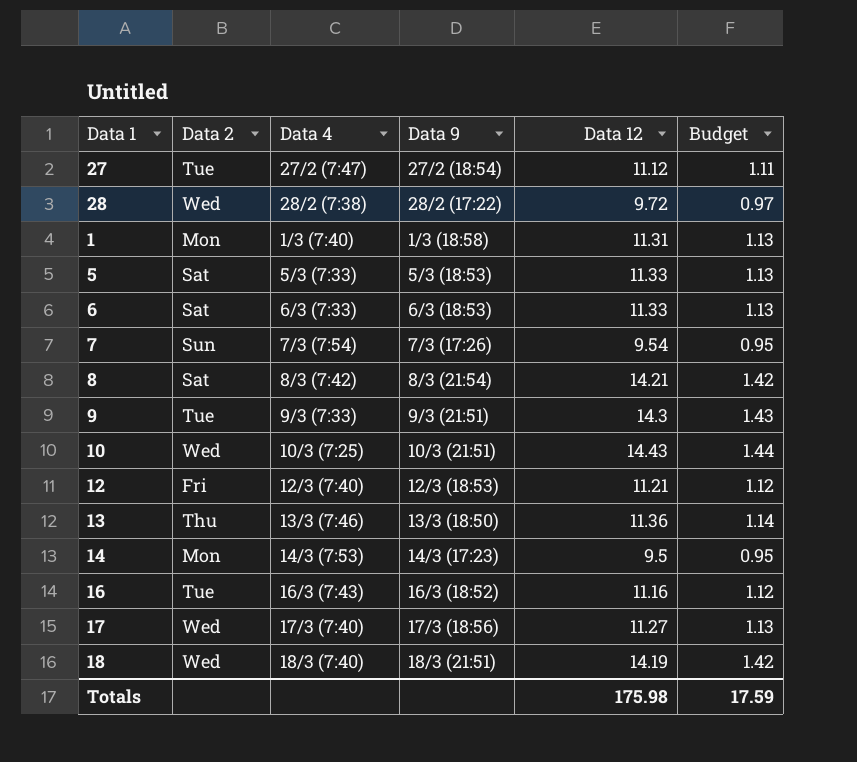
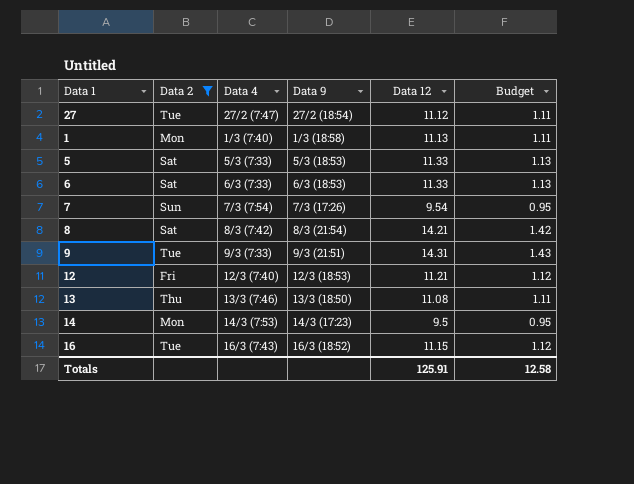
filter: none -> Data 2 != Wed
1 | Data 12: 11.31 -> 11.13
1 | Budget: 1.13 -> 1.11
9 | Data 12: 14.3 -> 14.31
13 | Data 12: 11.36 -> 11.08
13 | Budget: 1.14 -> 1.11
16 | Data 12: 11.16 -> 11.15
Totals | Data 12: 175.98 -> 125.91
Totals | Budget: 17.59 -> 12.58

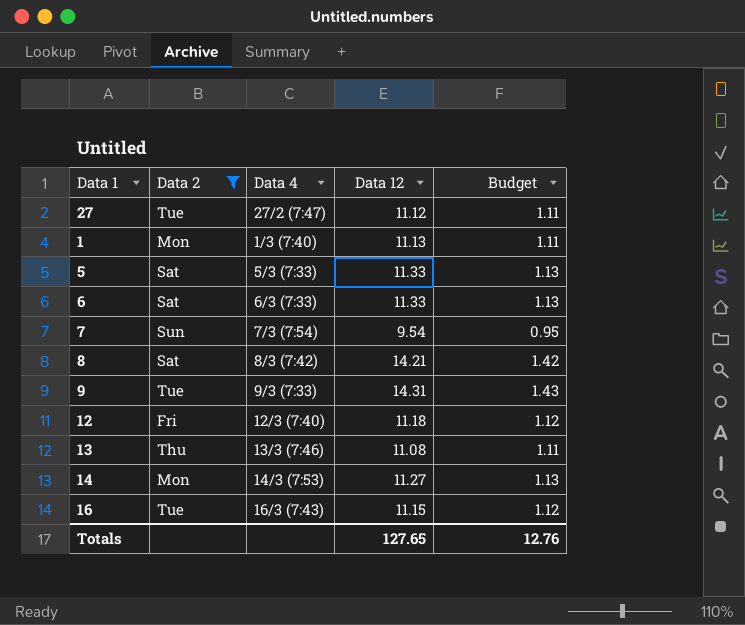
column Data 9 | position: 4 -> none
12 | Data 12: 11.21 -> 11.18
14 | Data 12: 9.5 -> 11.27
14 | Budget: 0.95 -> 1.13
Totals | Data 12: 125.91 -> 127.65
Totals | Budget: 12.58 -> 12.76

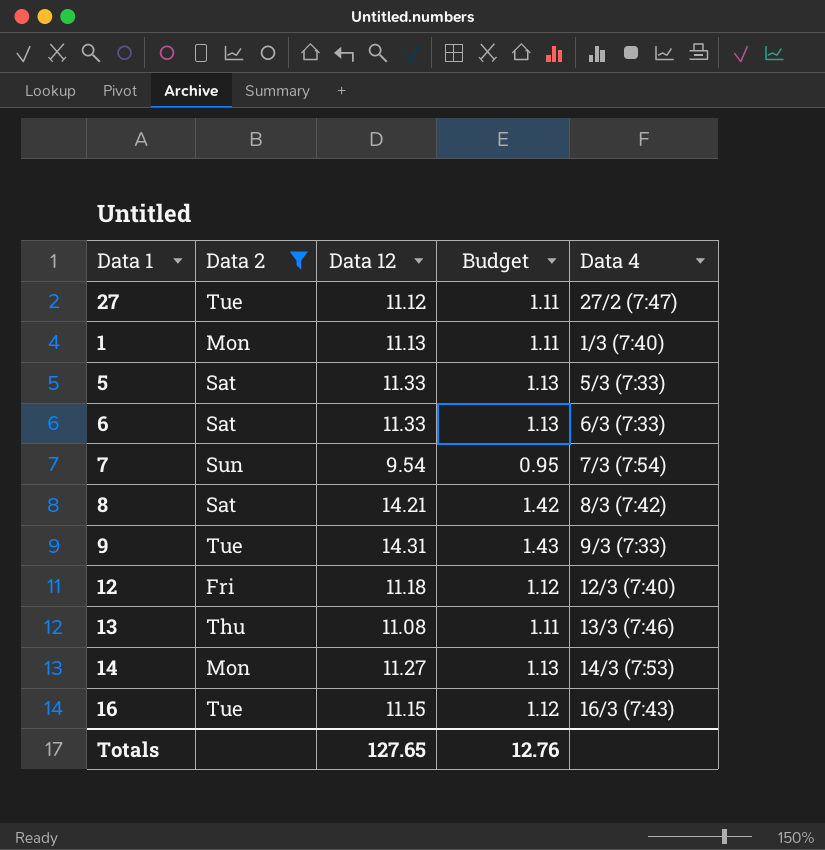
column Data 4 | position: 3 -> 5

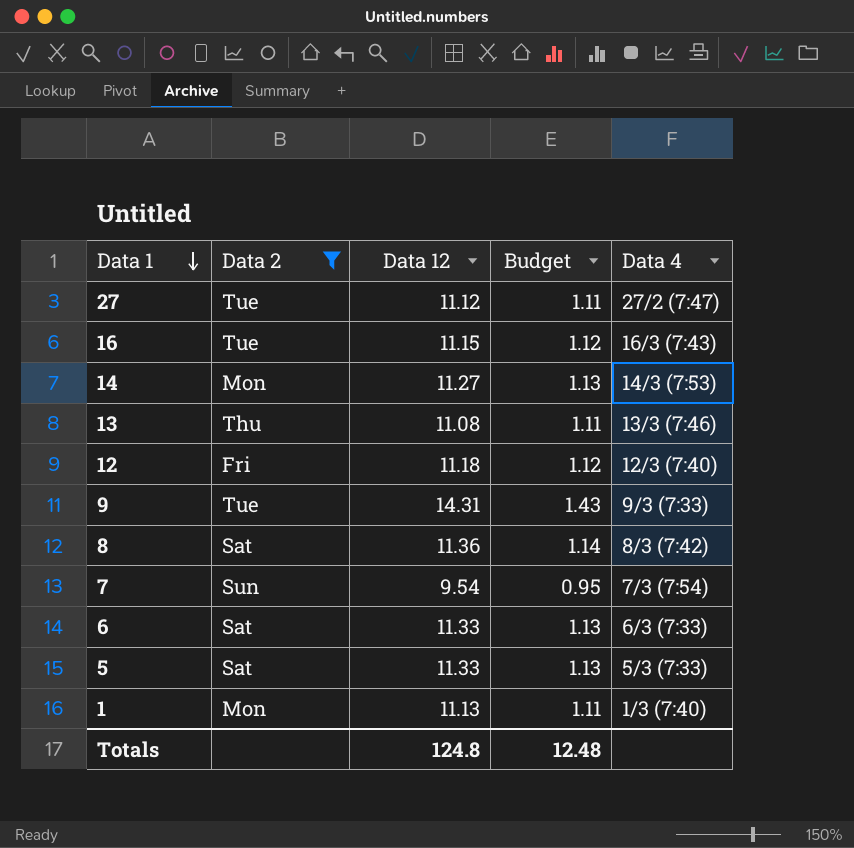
row order: none -> Data 1 descending
8 | Data 12: 14.21 -> 11.36
8 | Budget: 1.42 -> 1.14
Totals | Data 12: 127.65 -> 124.8
Totals | Budget: 12.76 -> 12.48

